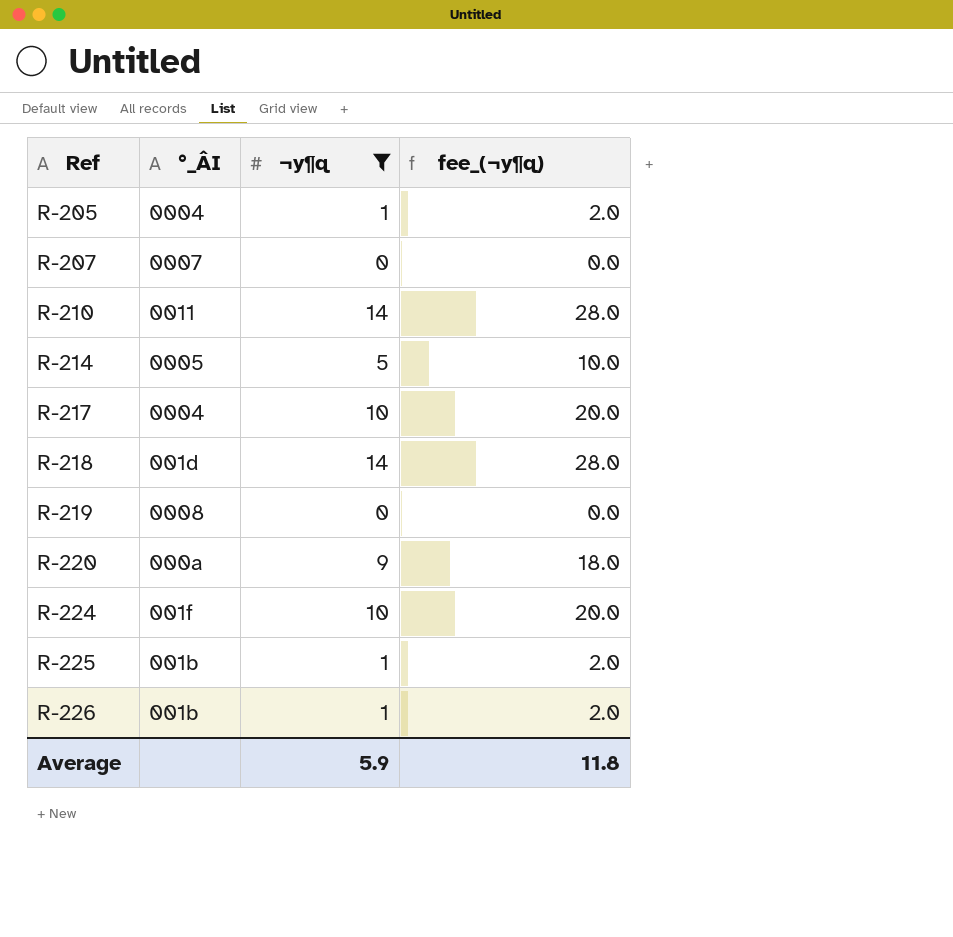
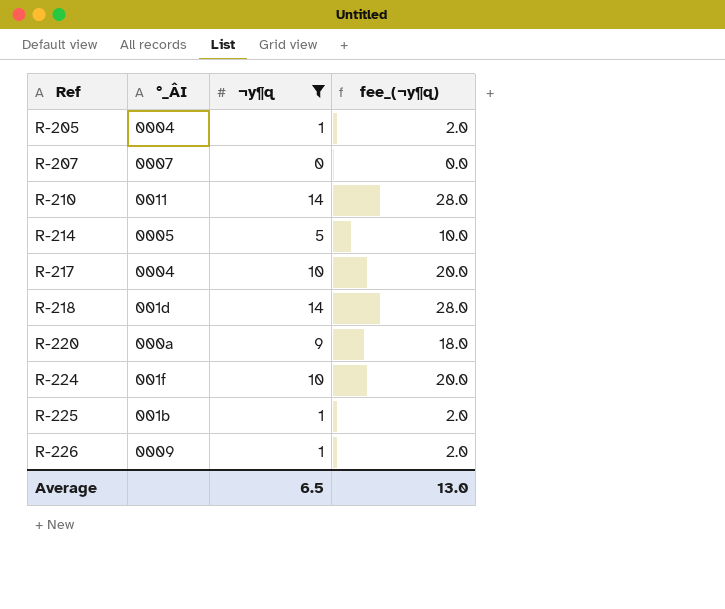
row R-219: 0008 | 0 | 0.0 -> none
R-226 | °_ÂI: 001b -> 0009
Average | ¬y¶q: 5.9 -> 6.5
Average | fee_(¬y¶q): 11.8 -> 13.0

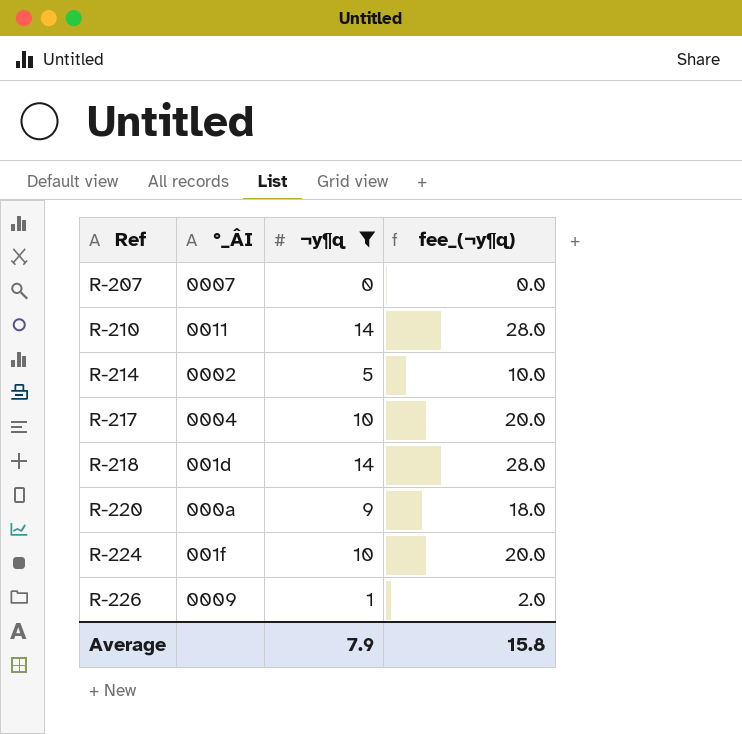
row R-205: 0004 | 1 | 2.0 -> none
row R-225: 001b | 1 | 2.0 -> none
R-214 | °_ÂI: 0005 -> 0002
Average | ¬y¶q: 6.5 -> 7.9
Average | fee_(¬y¶q): 13.0 -> 15.8

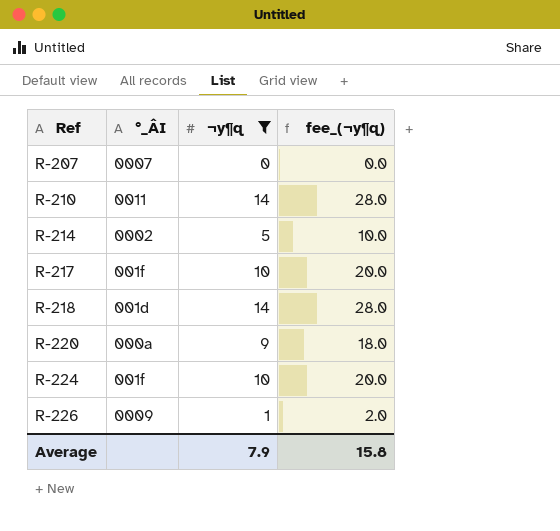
R-217 | °_ÂI: 0004 -> 001f

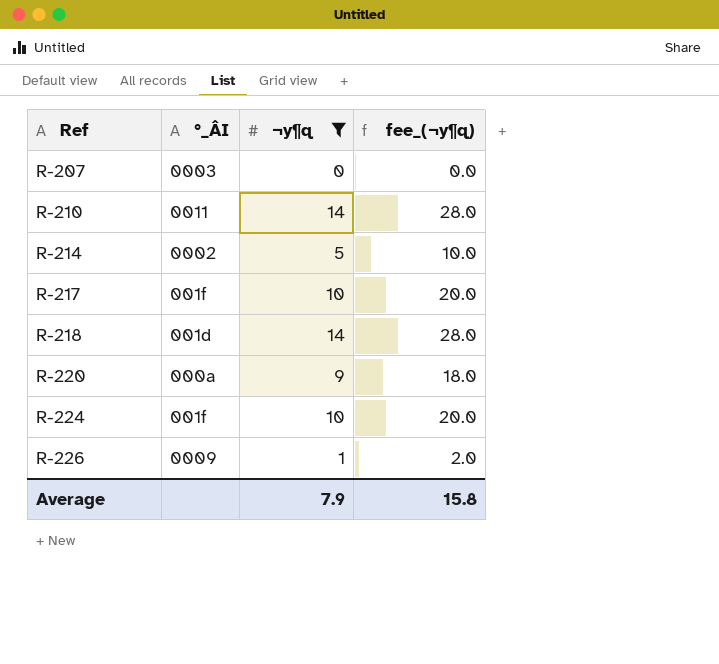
R-207 | °_ÂI: 0007 -> 0003

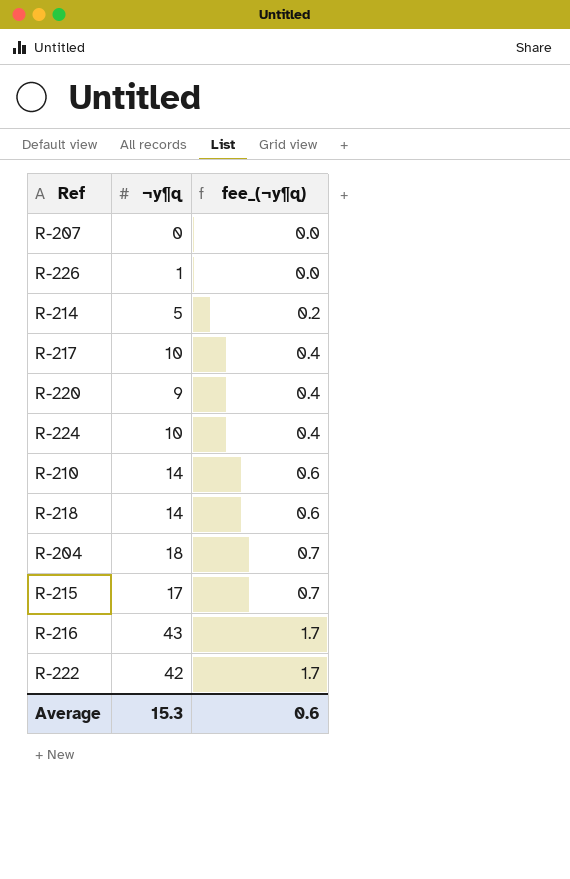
filter: ¬y¶q <= 14 -> none
row order: Ref ascending -> fee_(¬y¶q) ascending
column °_ÂI | position: 2 -> none
column fee_(¬y¶q) | formula: [¬y¶q] * 2 -> [¬y¶q] * 0.04
Average | ¬y¶q: 7.9 -> 15.3
Average | fee_(¬y¶q): 15.8 -> 0.6

